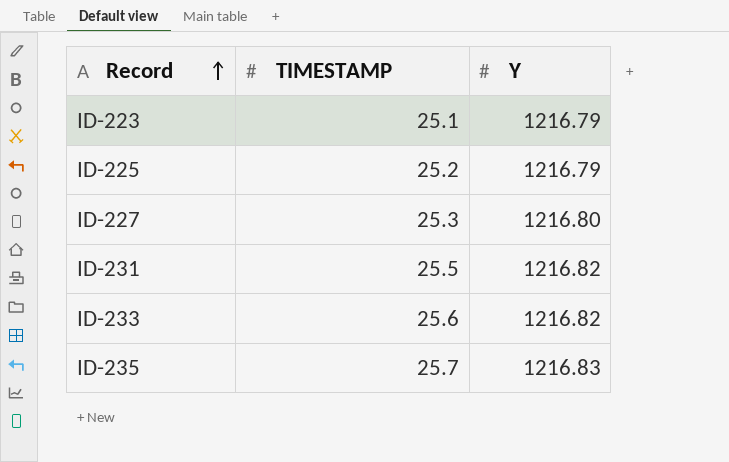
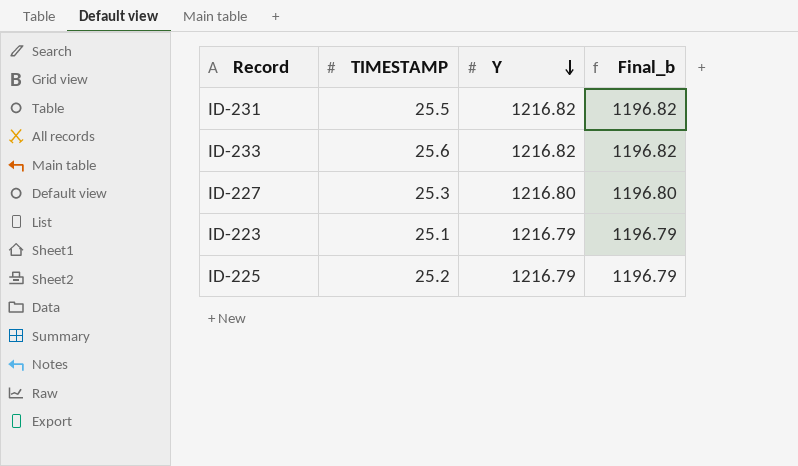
row order: Record ascending -> Y descending
column Final_b | formula: none -> [Y] - 20
row ID-235: 25.7 | 1216.83 -> none

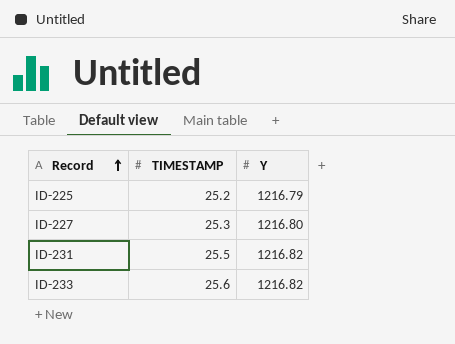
row order: Y descending -> Record ascending
column Final_b | formula: [Y] - 20 -> none
row ID-223: 25.1 | 1216.79 | 1196.79 -> none

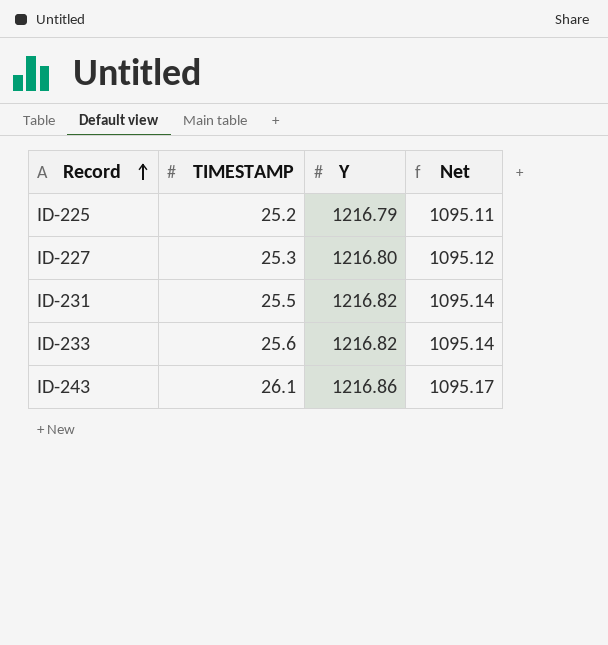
column Net | formula: none -> [Y] * 0.9
row ID-243: none -> 26.1 | 1216.86 | 1095.17

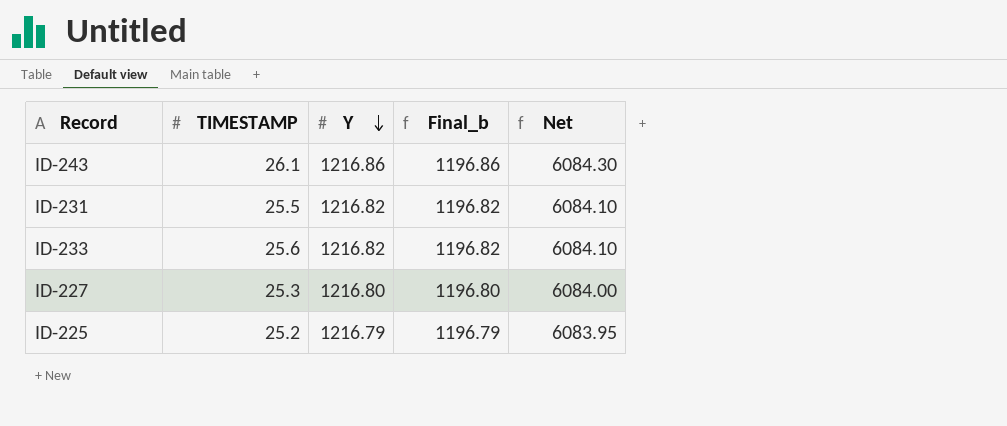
row order: Record ascending -> Y descending
column Final_b | formula: none -> [Y] - 20
column Net | formula: [Y] * 0.9 -> [Y] * 5

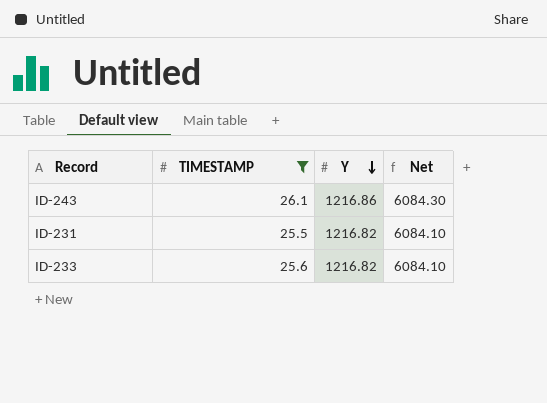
filter: none -> TIMESTAMP >= 25.5
column Final_b | formula: [Y] - 20 -> none

